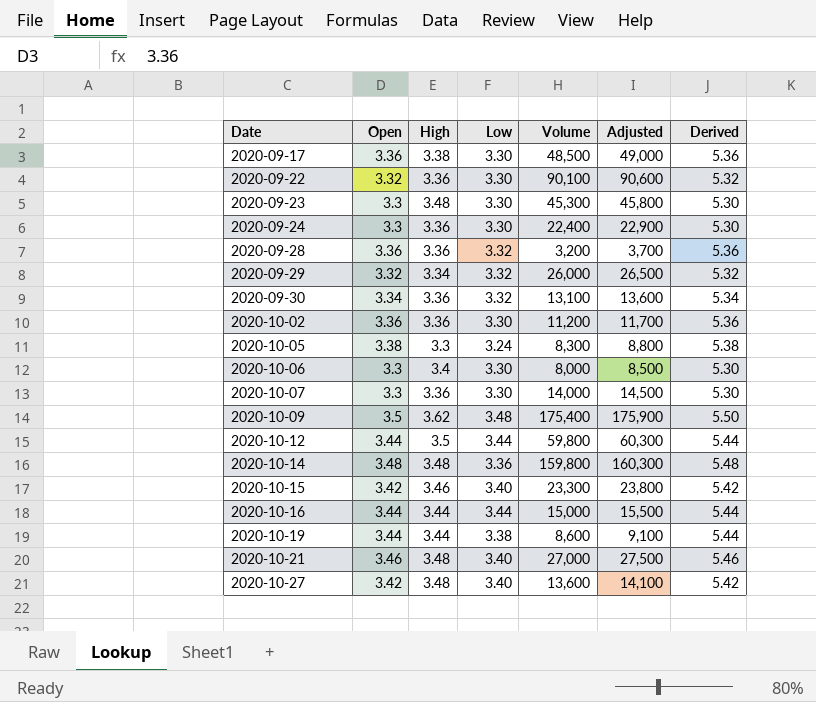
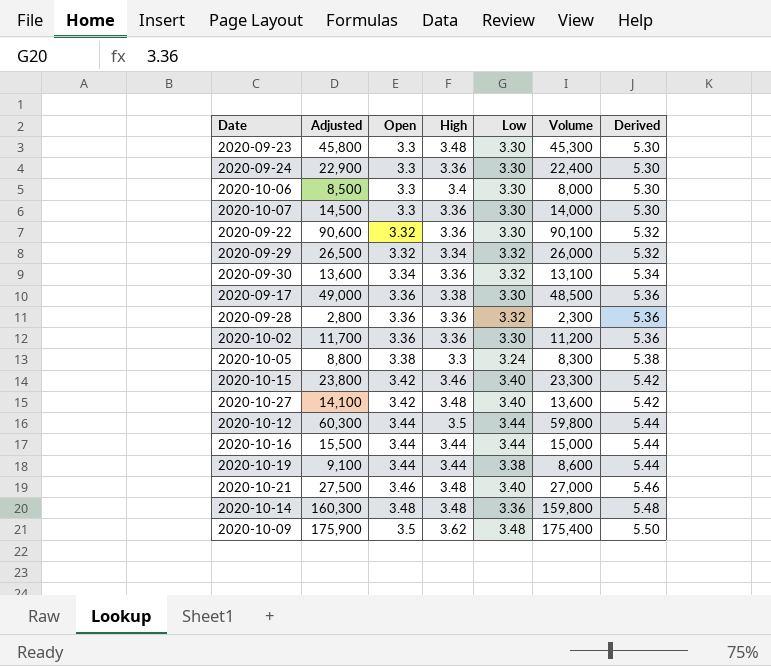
row order: Date ascending -> Open ascending
column Adjusted | position: 6 -> 2
2020-09-28 | Adjusted: 3,700 -> 2,800
2020-09-28 | Volume: 3,200 -> 2,300

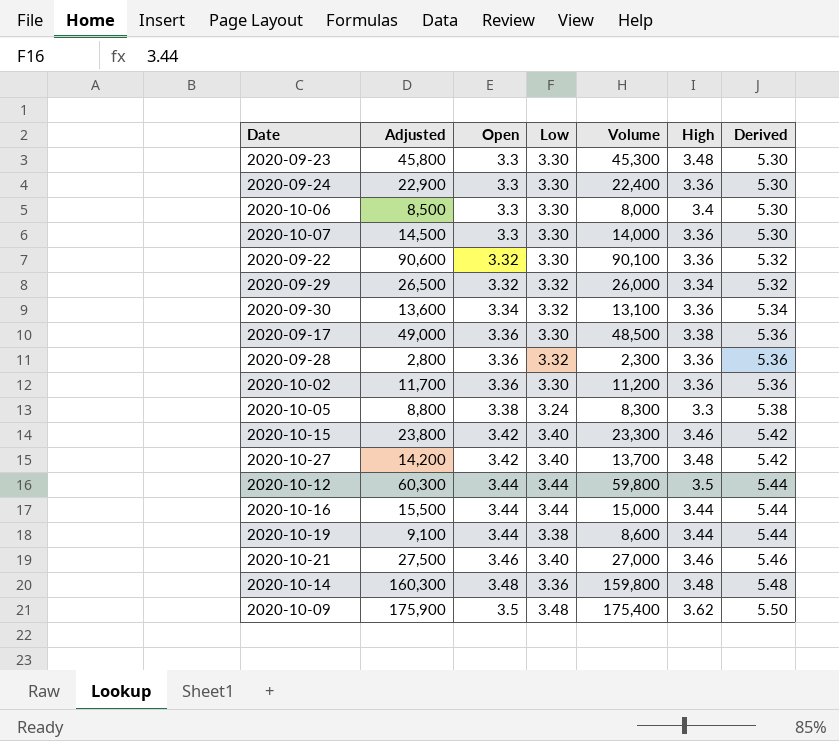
column High | position: 4 -> 6
2020-10-27 | Adjusted: 14,100 -> 14,200
2020-10-27 | Volume: 13,600 -> 13,700
2020-10-21 | High: 3.48 -> 3.46

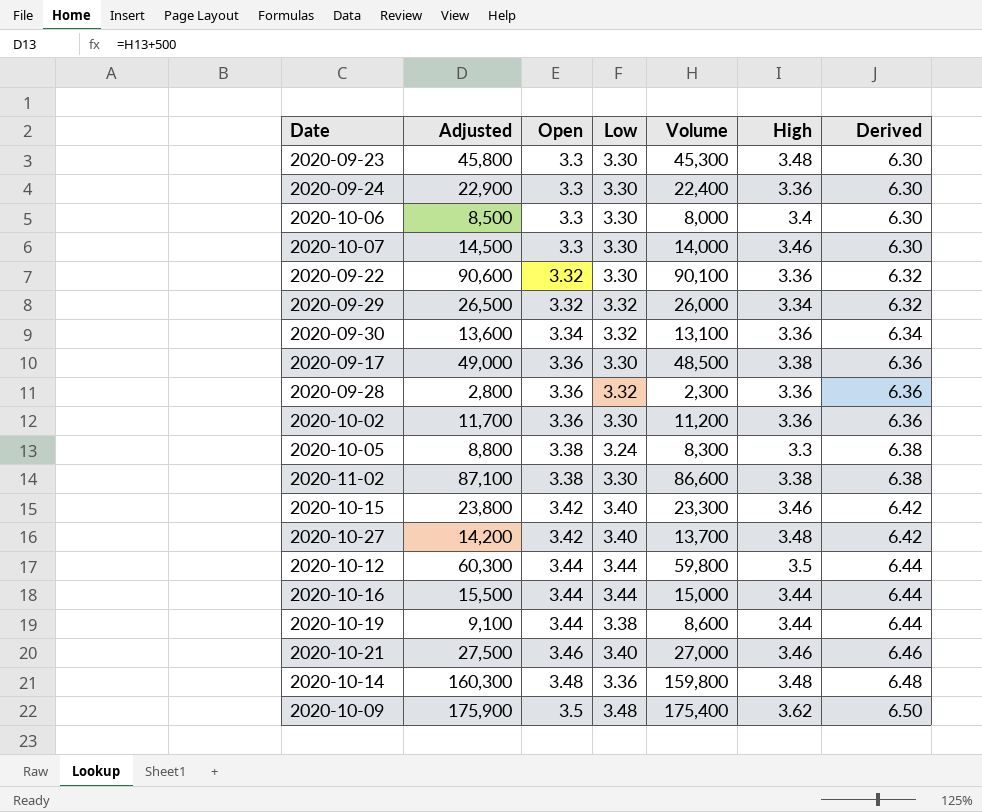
column Derived | formula: [Open] + 2 -> [Open] + 3
2020-10-07 | High: 3.36 -> 3.46
row 2020-11-02: none -> 87,100 | 3.38 | 3.30 | 86,600 | 3.38 | 6.38

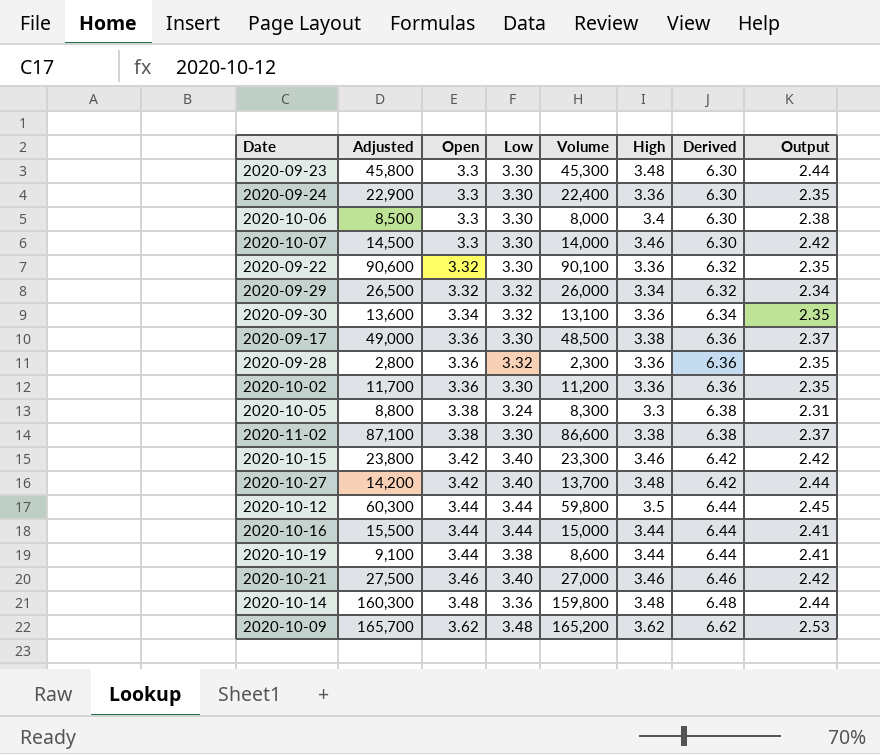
column Output | formula: none -> [High] * 0.7
2020-10-09 | Adjusted: 175,900 -> 165,700
2020-10-09 | Open: 3.5 -> 3.62
2020-10-09 | Volume: 175,400 -> 165,200
2020-10-09 | Derived: 6.50 -> 6.62

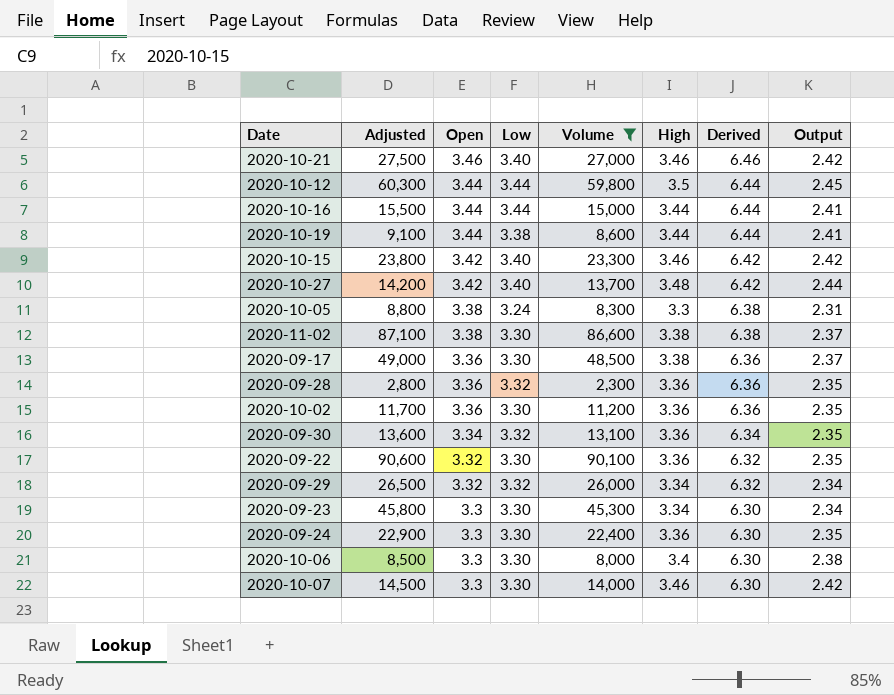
filter: none -> Volume <= 90,100
row order: Open ascending -> Open descending
2020-09-23 | High: 3.48 -> 3.34
2020-09-23 | Output: 2.44 -> 2.34

